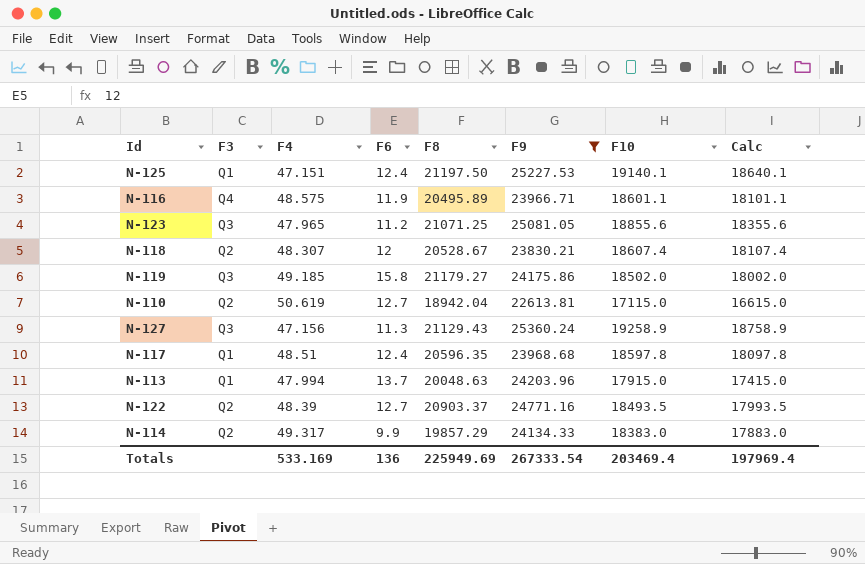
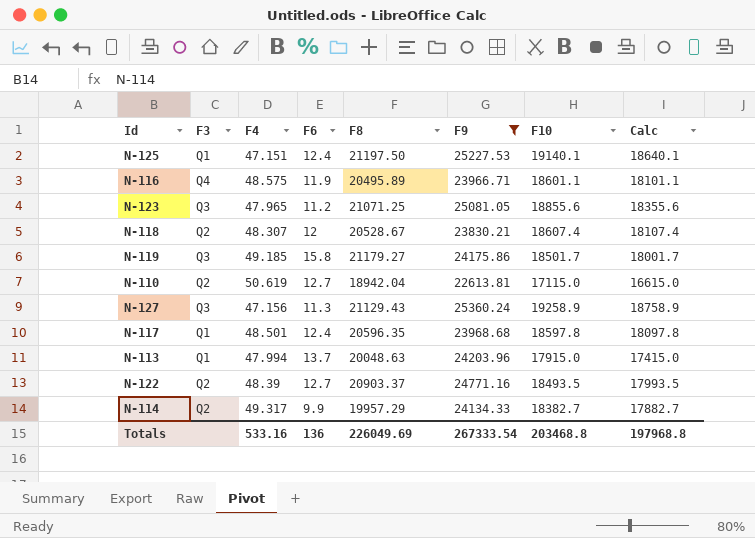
N-119 | F10: 18502.0 -> 18501.7
N-119 | Calc: 18002.0 -> 18001.7
N-117 | F4: 48.51 -> 48.501
N-114 | F8: 19857.29 -> 19957.29
N-114 | F10: 18383.0 -> 18382.7
N-114 | Calc: 17883.0 -> 17882.7
Totals | F4: 533.169 -> 533.16
Totals | F8: 225949.69 -> 226049.69
Totals | F10: 203469.4 -> 203468.8
Totals | Calc: 197969.4 -> 197968.8

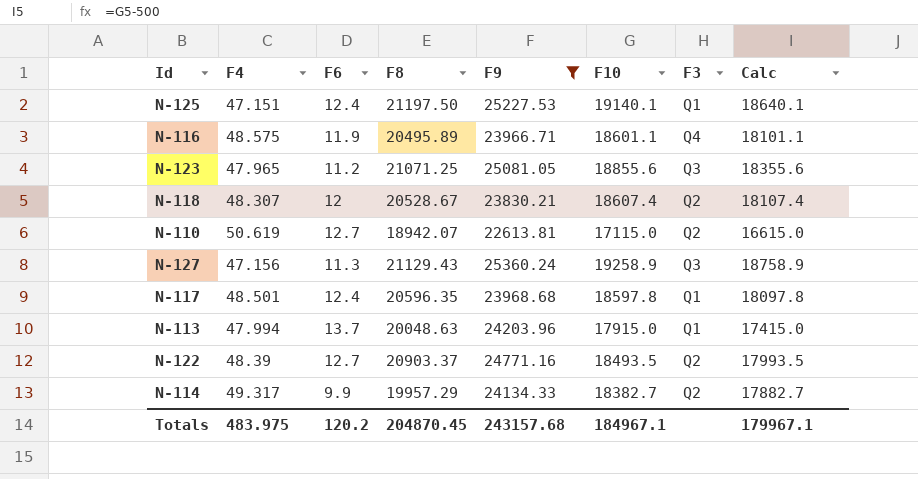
column F3 | position: 2 -> 7
row N-119: Q3 | 49.185 | 15.8 | 21179.27 | 24175.86 | 18501.7 | 18001.7 -> none
N-110 | F8: 18942.04 -> 18942.07
Totals | F4: 533.16 -> 483.975
Totals | F6: 136 -> 120.2
Totals | F8: 226049.69 -> 204870.45
Totals | F9: 267333.54 -> 243157.68
Totals | F10: 203468.8 -> 184967.1
Totals | Calc: 197968.8 -> 179967.1

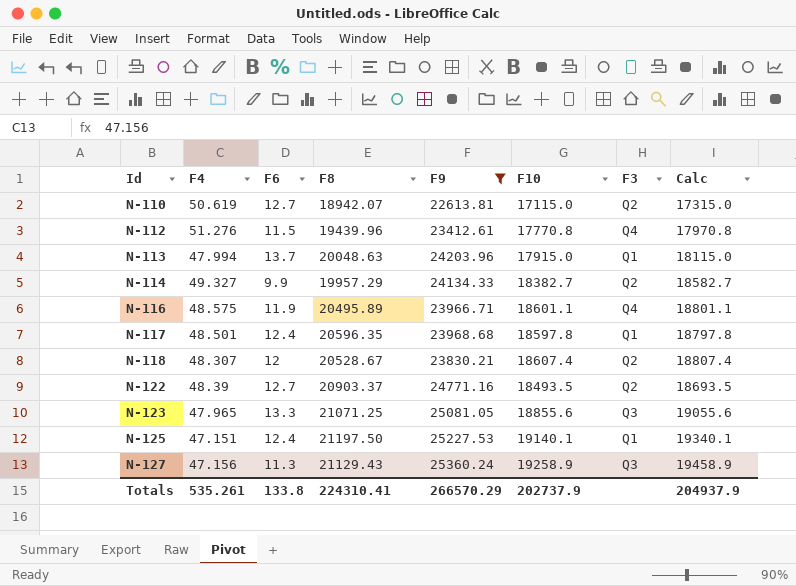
row order: none -> Id ascending
column Calc | formula: [F10] - 500 -> [F10] + 200
row N-112: none -> 51.276 | 11.5 | 19439.96 | 23412.61 | 17770.8 | Q4 | 17970.8
N-114 | F4: 49.317 -> 49.327
N-123 | F6: 11.2 -> 13.3
Totals | F4: 483.975 -> 535.261
Totals | F6: 120.2 -> 133.8
Totals | F8: 204870.45 -> 224310.41
Totals | F9: 243157.68 -> 266570.29
Totals | F10: 184967.1 -> 202737.9
Totals | Calc: 179967.1 -> 204937.9

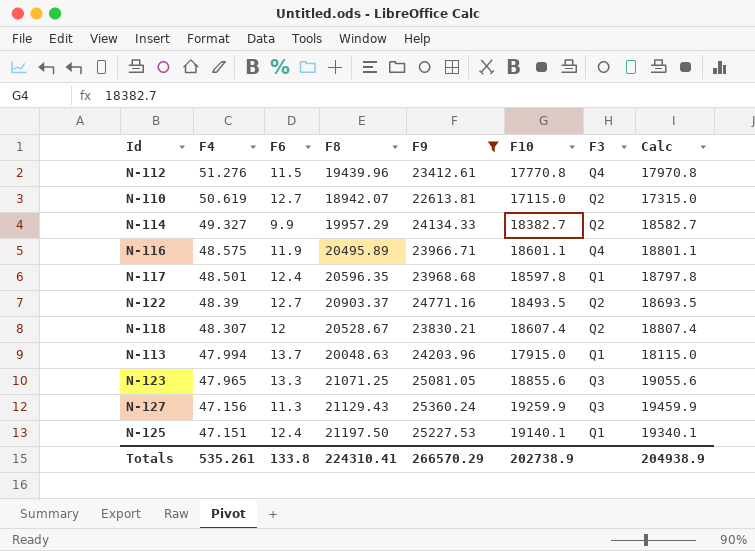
row order: Id ascending -> F4 descending
N-127 | F10: 19258.9 -> 19259.9
N-127 | Calc: 19458.9 -> 19459.9
Totals | F10: 202737.9 -> 202738.9
Totals | Calc: 204937.9 -> 204938.9

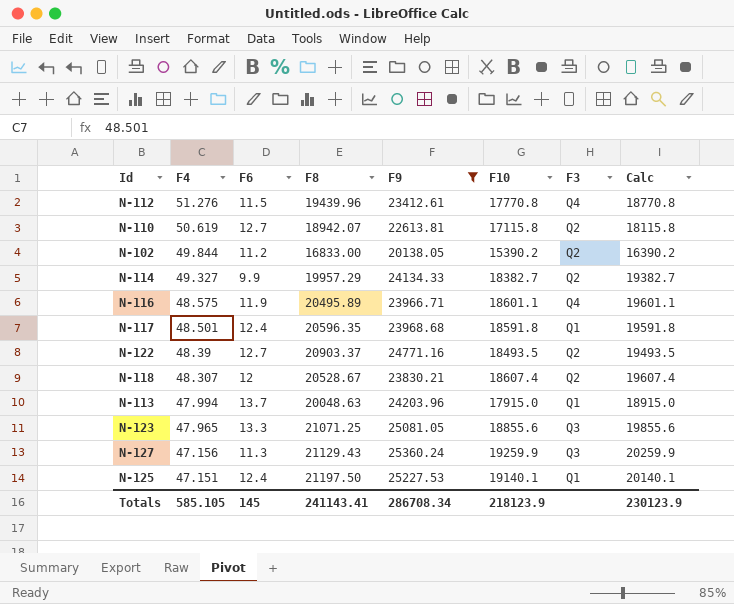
column Calc | formula: [F10] + 200 -> [F10] + 1000
N-110 | F10: 17115.0 -> 17115.8
row N-102: none -> 49.844 | 11.2 | 16833.00 | 20138.05 | 15390.2 | Q2 | 16390.2
N-117 | F10: 18597.8 -> 18591.8
Totals | F4: 535.261 -> 585.105
Totals | F6: 133.8 -> 145
Totals | F8: 224310.41 -> 241143.41
Totals | F9: 266570.29 -> 286708.34
Totals | F10: 202738.9 -> 218123.9
Totals | Calc: 204938.9 -> 230123.9

